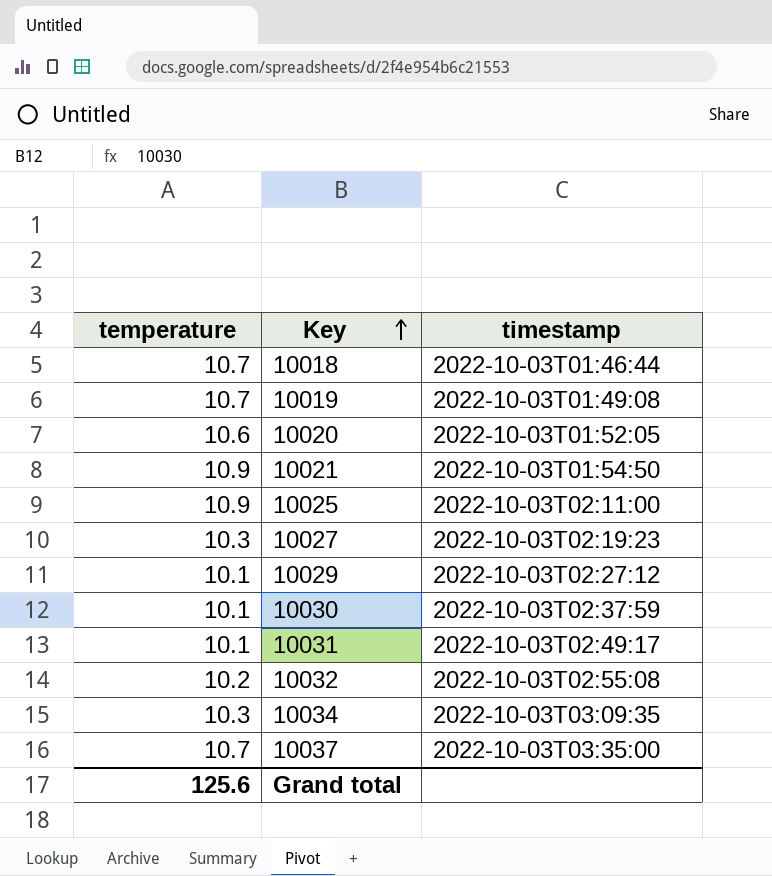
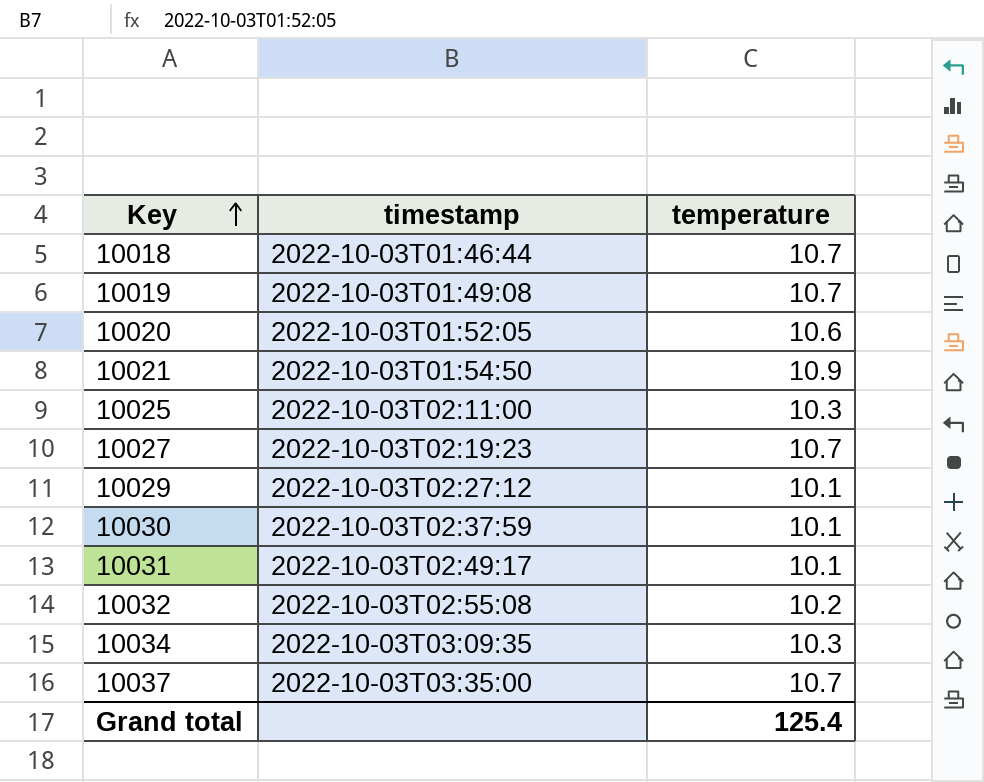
column temperature | position: 1 -> 3
10025 | temperature: 10.9 -> 10.3
10027 | temperature: 10.3 -> 10.7
Grand total | temperature: 125.6 -> 125.4

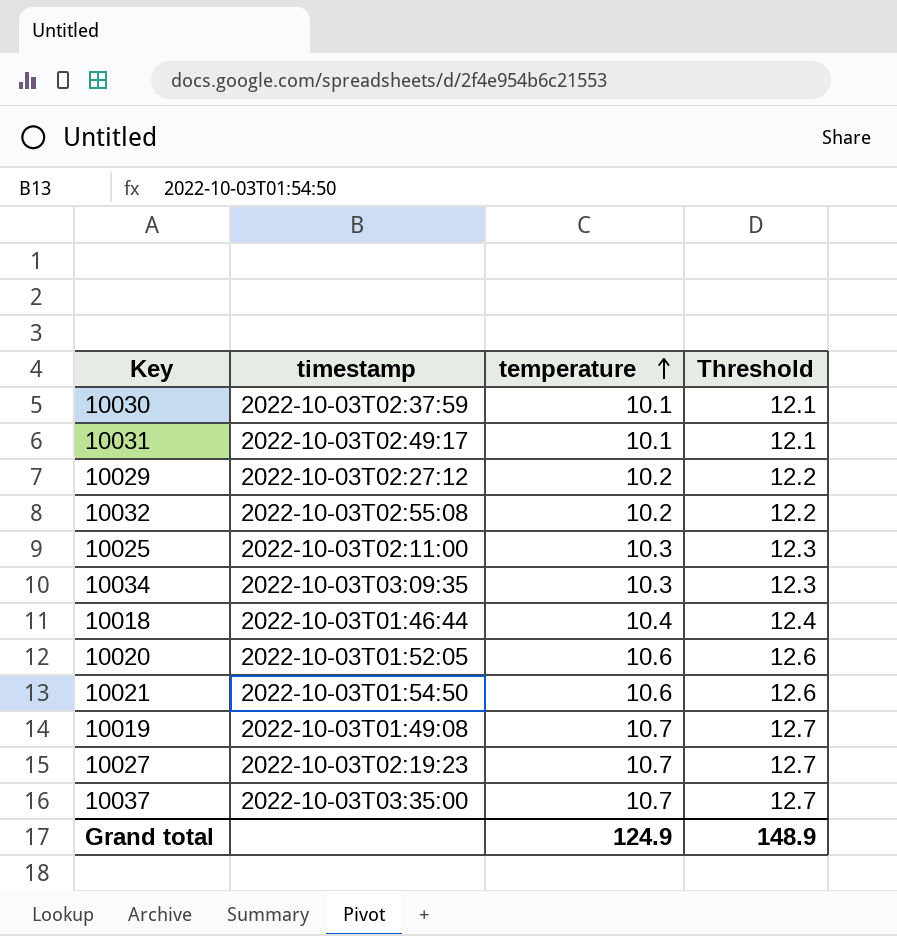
row order: Key ascending -> temperature ascending
column Threshold | formula: none -> [temperature] + 2
10029 | temperature: 10.1 -> 10.2
10018 | temperature: 10.7 -> 10.4
10021 | temperature: 10.9 -> 10.6
Grand total | temperature: 125.4 -> 124.9

